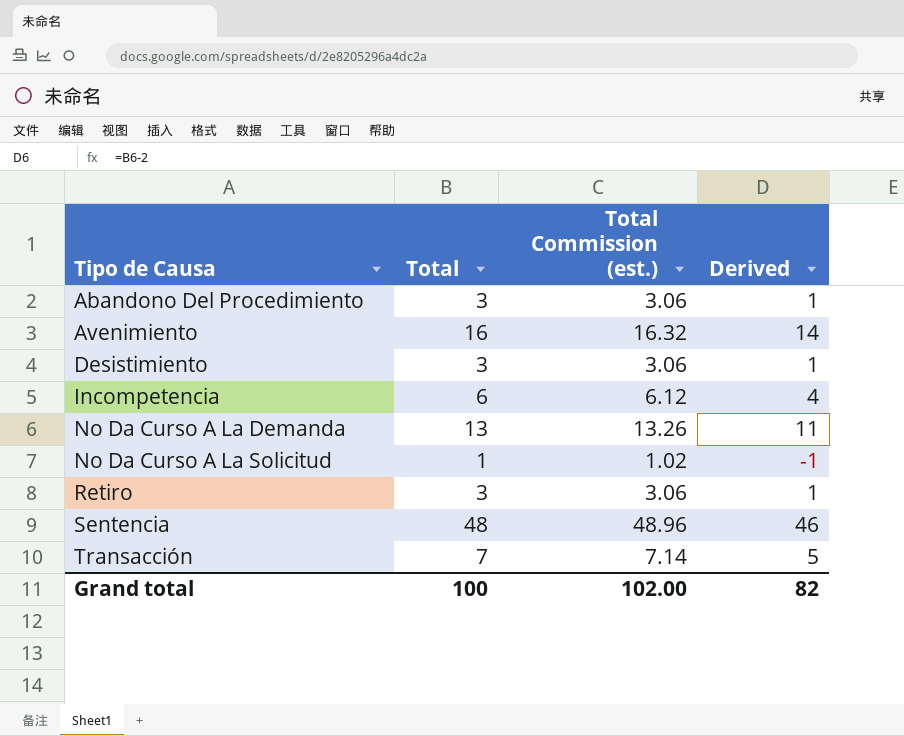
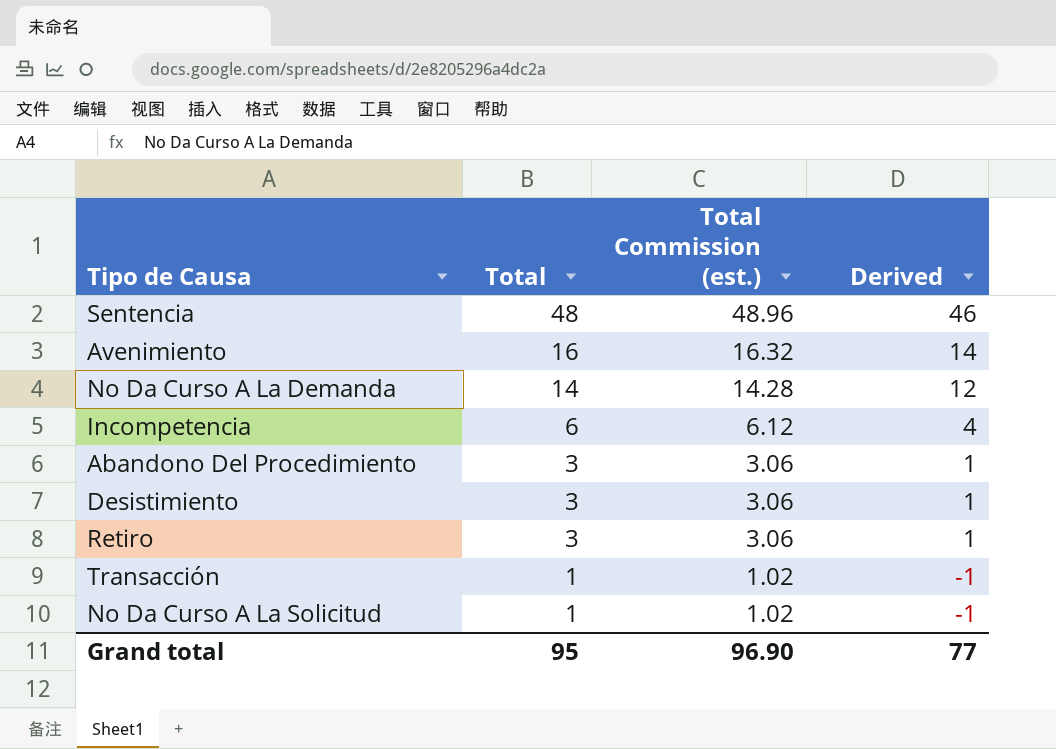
row order: Tipo de Causa ascending -> Total descending
No Da Curso A La Demanda | Total: 13 -> 14
No Da Curso A La Demanda | Total Commission (est.): 13.26 -> 14.28
No Da Curso A La Demanda | Derived: 11 -> 12
Transacción | Total: 7 -> 1
Transacción | Total Commission (est.): 7.14 -> 1.02
Transacción | Derived: 5 -> -1
Grand total | Total: 100 -> 95
Grand total | Total Commission (est.): 102.00 -> 96.90
Grand total | Derived: 82 -> 77

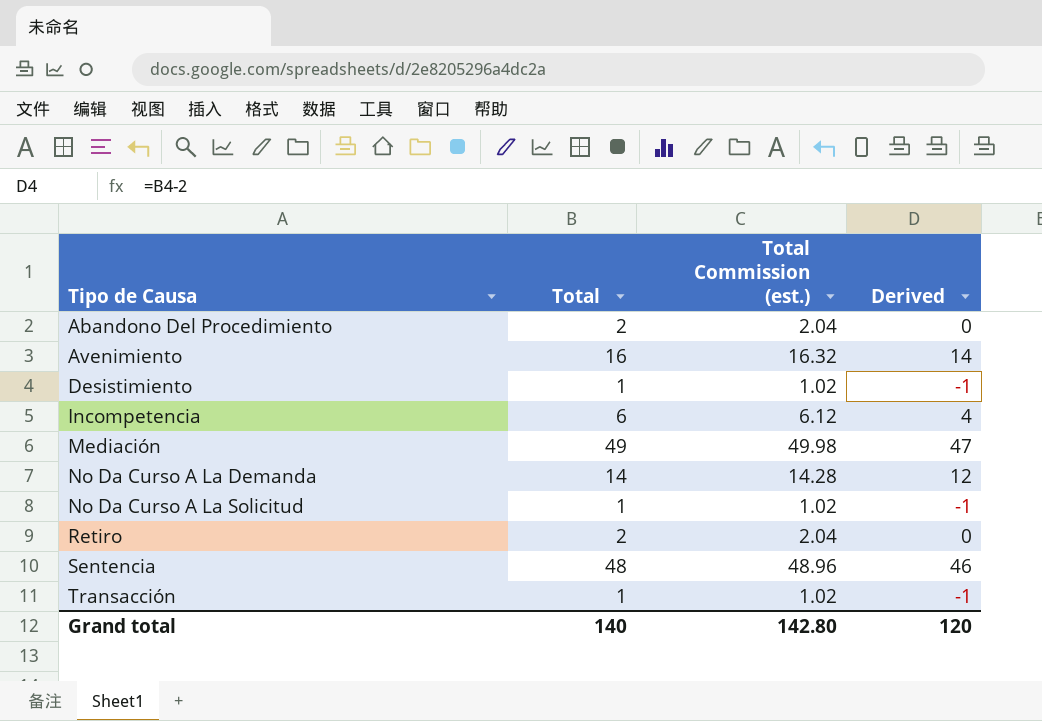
row order: Total descending -> Tipo de Causa ascending
Abandono Del Procedimiento | Total: 3 -> 2
Abandono Del Procedimiento | Total Commission (est.): 3.06 -> 2.04
Abandono Del Procedimiento | Derived: 1 -> 0
Desistimiento | Total: 3 -> 1
Desistimiento | Total Commission (est.): 3.06 -> 1.02
Desistimiento | Derived: 1 -> -1
row Mediación: none -> 49 | 49.98 | 47
Retiro | Total: 3 -> 2
Retiro | Total Commission (est.): 3.06 -> 2.04
Retiro | Derived: 1 -> 0
Grand total | Total: 95 -> 140
Grand total | Total Commission (est.): 96.90 -> 142.80
Grand total | Derived: 77 -> 120

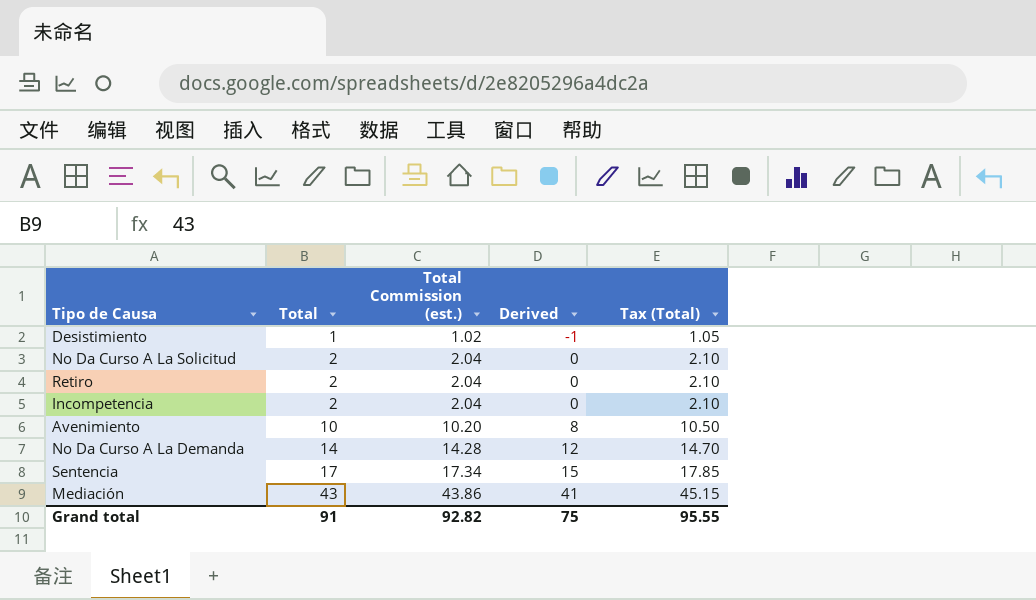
row order: Tipo de Causa ascending -> Total ascending
column Tax (Total) | formula: none -> [Total] * 1.05
row Abandono Del Procedimiento: 2 | 2.04 | 0 -> none
row Transacción: 1 | 1.02 | -1 -> none
No Da Curso A La Solicitud | Total: 1 -> 2
No Da Curso A La Solicitud | Total Commission (est.): 1.02 -> 2.04
No Da Curso A La Solicitud | Derived: -1 -> 0
Incompetencia | Total: 6 -> 2
Incompetencia | Total Commission (est.): 6.12 -> 2.04
Incompetencia | Derived: 4 -> 0
Avenimiento | Total: 16 -> 10
Avenimiento | Total Commission (est.): 16.32 -> 10.20
Avenimiento | Derived: 14 -> 8
Sentencia | Total: 48 -> 17
Sentencia | Total Commission (est.): 48.96 -> 17.34
Sentencia | Derived: 46 -> 15
Mediación | Total: 49 -> 43
Mediación | Total Commission (est.): 49.98 -> 43.86
Mediación | Derived: 47 -> 41
Grand total | Total: 140 -> 91
Grand total | Total Commission (est.): 142.80 -> 92.82
Grand total | Derived: 120 -> 75

